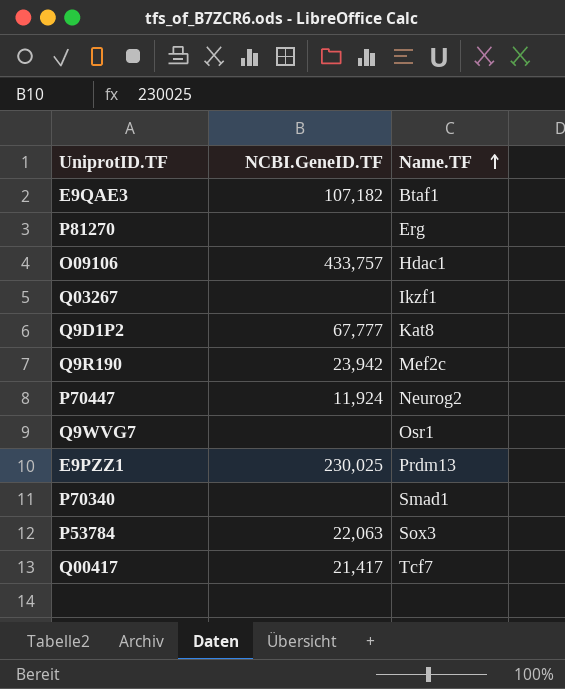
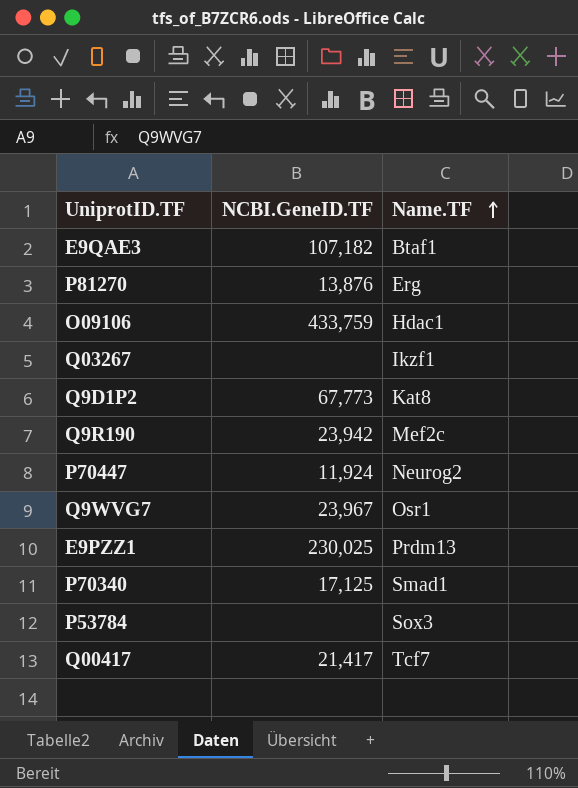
P81270 | NCBI.GeneID.TF: none -> 13,876
O09106 | NCBI.GeneID.TF: 433,757 -> 433,759
Q9D1P2 | NCBI.GeneID.TF: 67,777 -> 67,773
Q9WVG7 | NCBI.GeneID.TF: none -> 23,967
P70340 | NCBI.GeneID.TF: none -> 17,125
P53784 | NCBI.GeneID.TF: 22,063 -> none

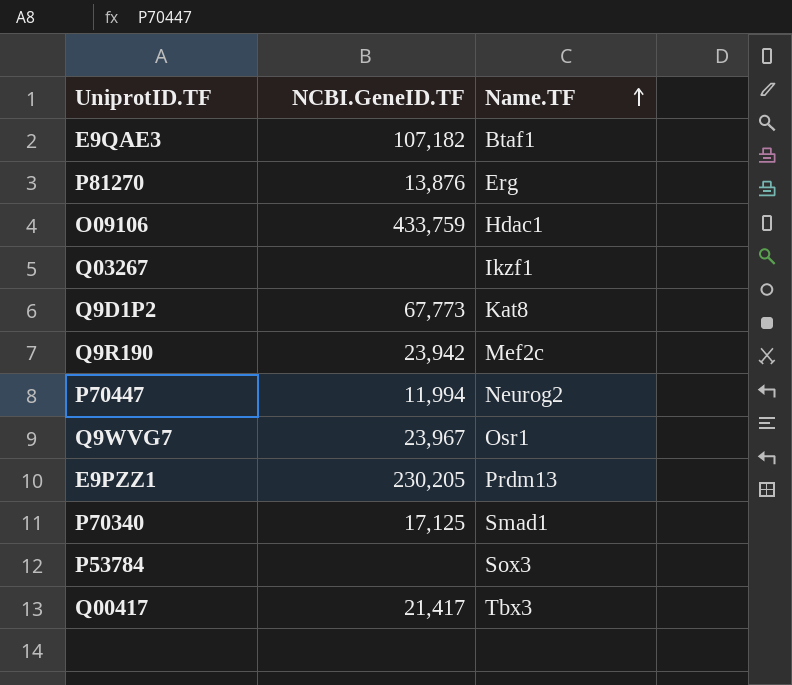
P70447 | NCBI.GeneID.TF: 11,924 -> 11,994
E9PZZ1 | NCBI.GeneID.TF: 230,025 -> 230,205
Q00417 | Name.TF: Tcf7 -> Tbx3

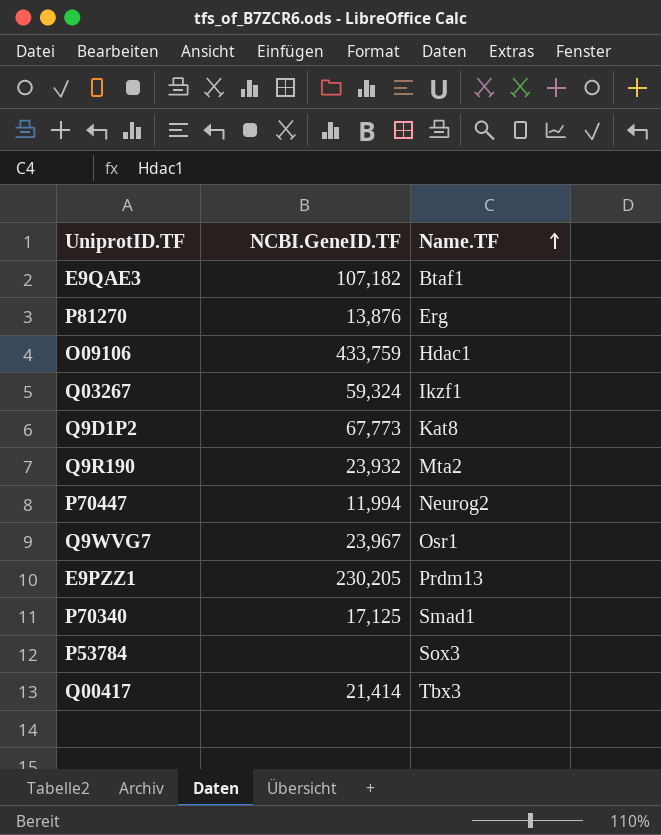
Q03267 | NCBI.GeneID.TF: none -> 59,324
Q9R190 | NCBI.GeneID.TF: 23,942 -> 23,932
Q9R190 | Name.TF: Mef2c -> Mta2
Q00417 | NCBI.GeneID.TF: 21,417 -> 21,414

